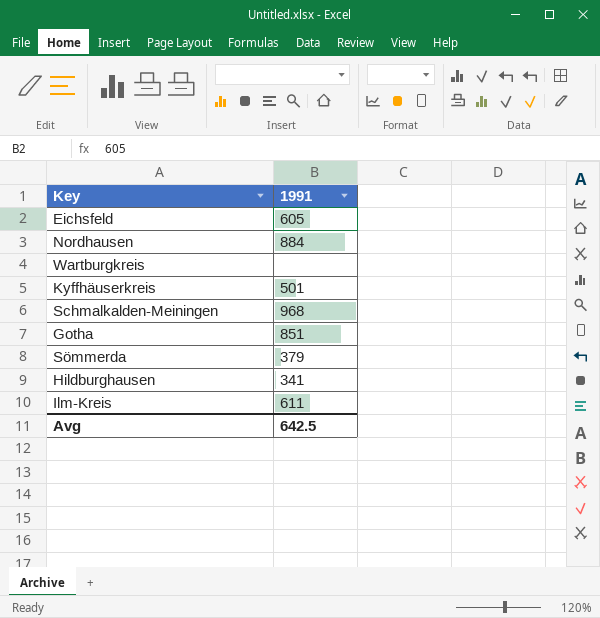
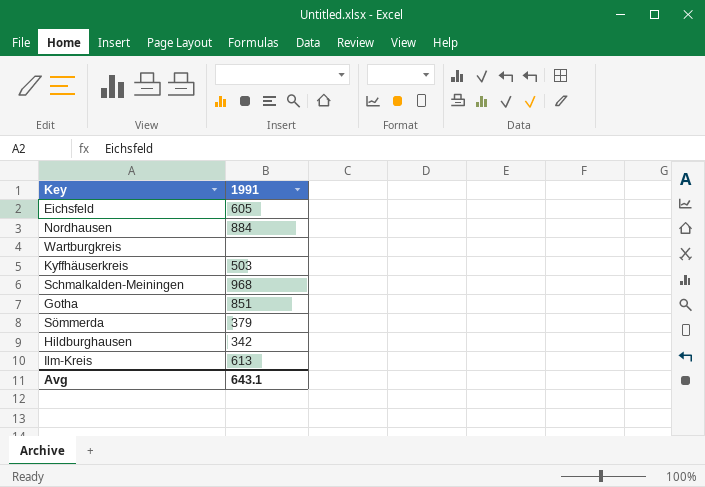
Kyffhäuserkreis | 1991: 501 -> 503
Hildburghausen | 1991: 341 -> 342
Ilm-Kreis | 1991: 611 -> 613
Avg | 1991: 642.5 -> 643.1

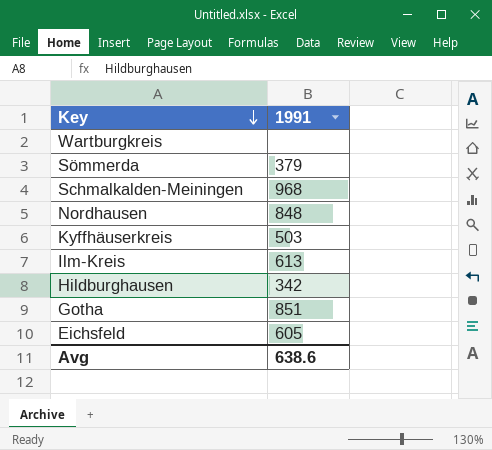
row order: none -> Key descending
Nordhausen | 1991: 884 -> 848
Avg | 1991: 643.1 -> 638.6

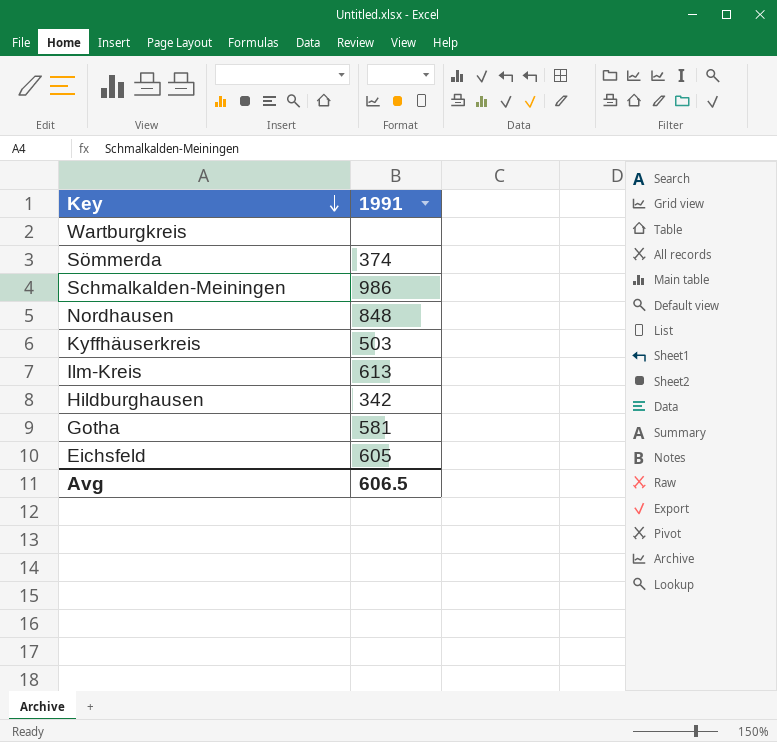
Sömmerda | 1991: 379 -> 374
Schmalkalden-Meiningen | 1991: 968 -> 986
Gotha | 1991: 851 -> 581
Avg | 1991: 638.6 -> 606.5

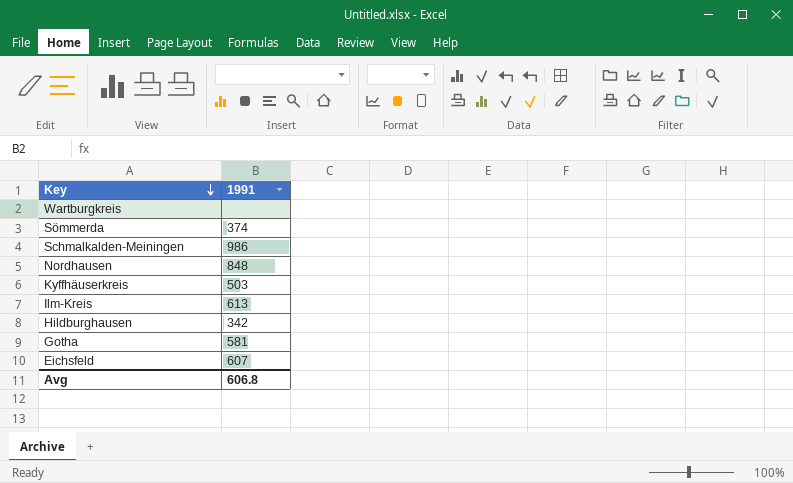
Eichsfeld | 1991: 605 -> 607
Avg | 1991: 606.5 -> 606.8

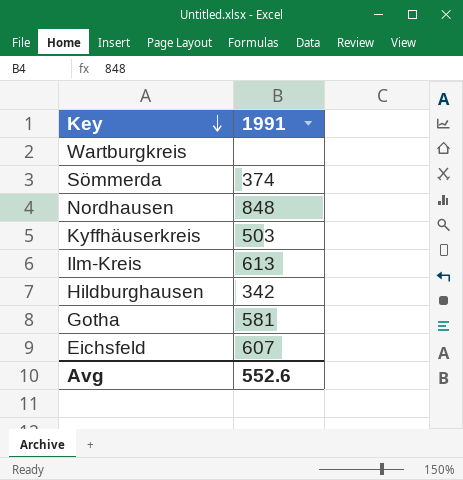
row Schmalkalden-Meiningen: 986 -> none
Avg | 1991: 606.8 -> 552.6

